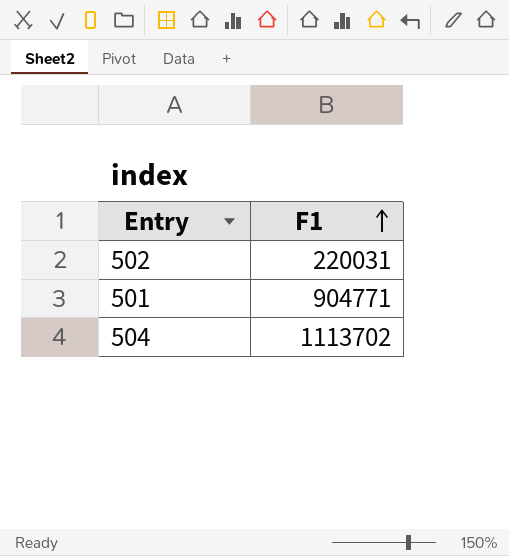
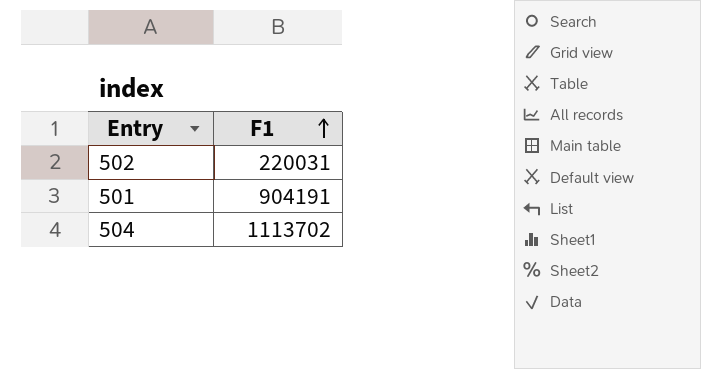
501 | F1: 904771 -> 904191

